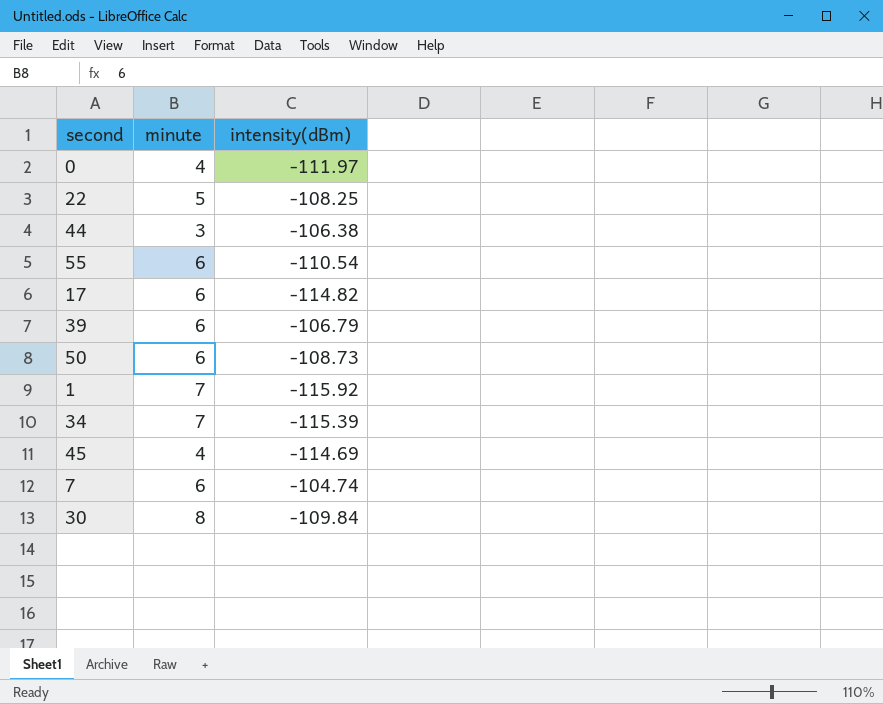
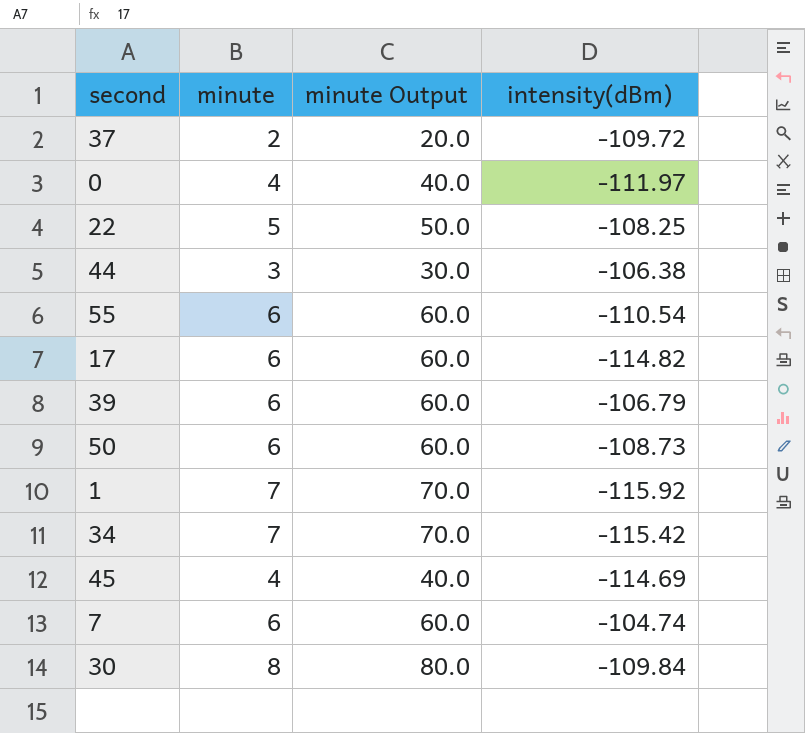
column minute Output | formula: none -> [minute] * 10
row 37: none -> 2 | 20.0 | -109.72
34 | intensity(dBm): -115.39 -> -115.42

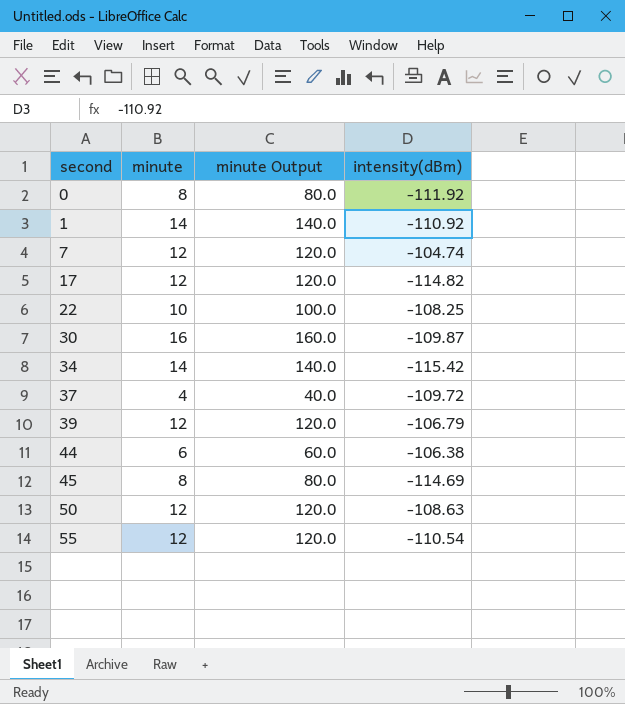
row order: none -> second ascending
0 | minute: 4 -> 8
0 | minute Output: 40.0 -> 80.0
0 | intensity(dBm): -111.97 -> -111.92
1 | minute: 7 -> 14
1 | minute Output: 70.0 -> 140.0
1 | intensity(dBm): -115.92 -> -110.92
7 | minute: 6 -> 12
7 | minute Output: 60.0 -> 120.0
17 | minute: 6 -> 12
17 | minute Output: 60.0 -> 120.0
22 | minute: 5 -> 10
22 | minute Output: 50.0 -> 100.0
30 | minute: 8 -> 16
30 | minute Output: 80.0 -> 160.0
30 | intensity(dBm): -109.84 -> -109.87
34 | minute: 7 -> 14
34 | minute Output: 70.0 -> 140.0
37 | minute: 2 -> 4
37 | minute Output: 20.0 -> 40.0
39 | minute: 6 -> 12
39 | minute Output: 60.0 -> 120.0
44 | minute: 3 -> 6
44 | minute Output: 30.0 -> 60.0
45 | minute: 4 -> 8
45 | minute Output: 40.0 -> 80.0
50 | minute: 6 -> 12
50 | minute Output: 60.0 -> 120.0
50 | intensity(dBm): -108.73 -> -108.63
55 | minute: 6 -> 12
55 | minute Output: 60.0 -> 120.0

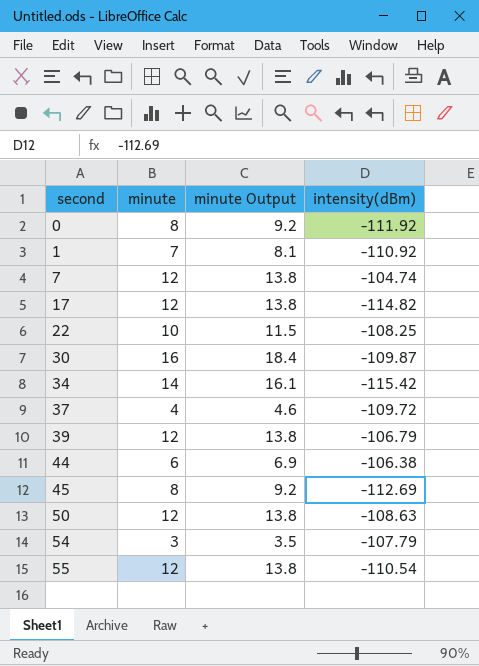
column minute Output | formula: [minute] * 10 -> [minute] * 1.15
1 | minute: 14 -> 7
45 | intensity(dBm): -114.69 -> -112.69
row 54: none -> 3 | 3.5 | -107.79

